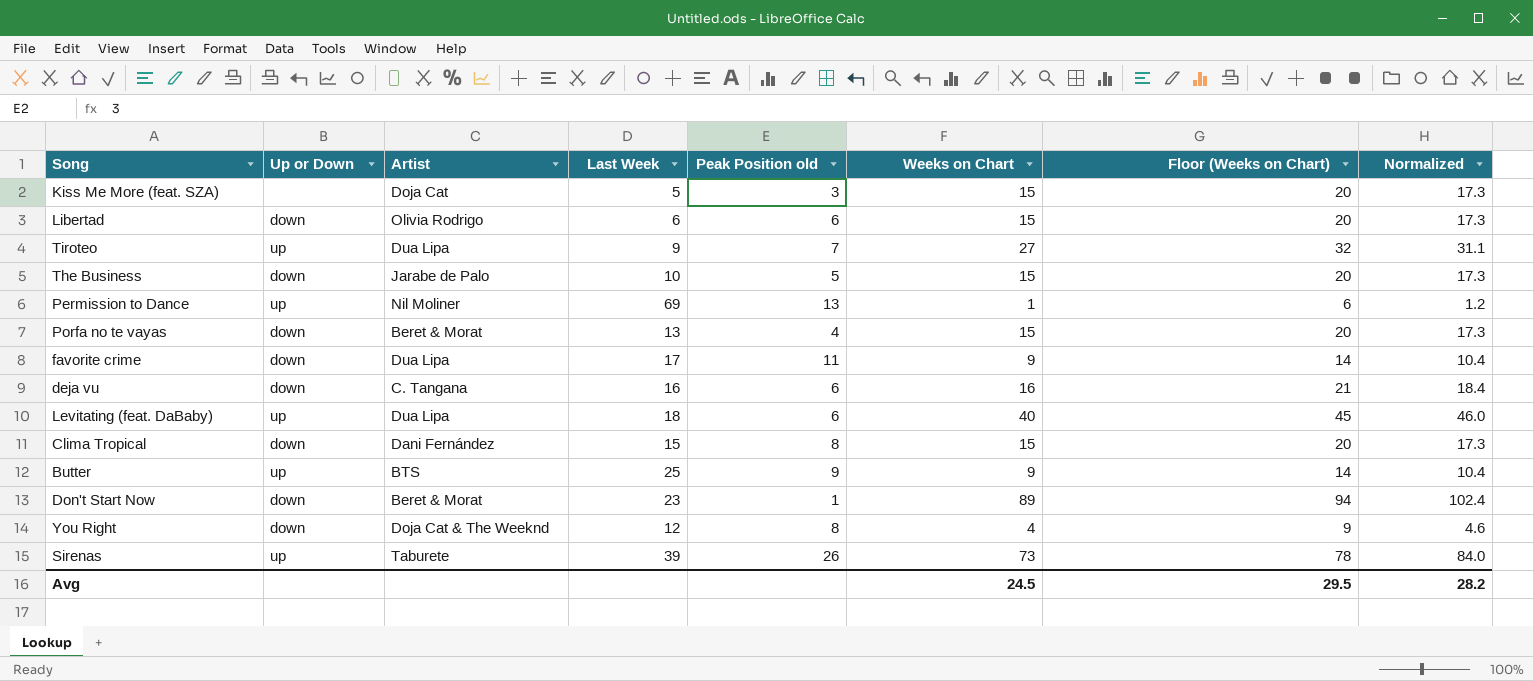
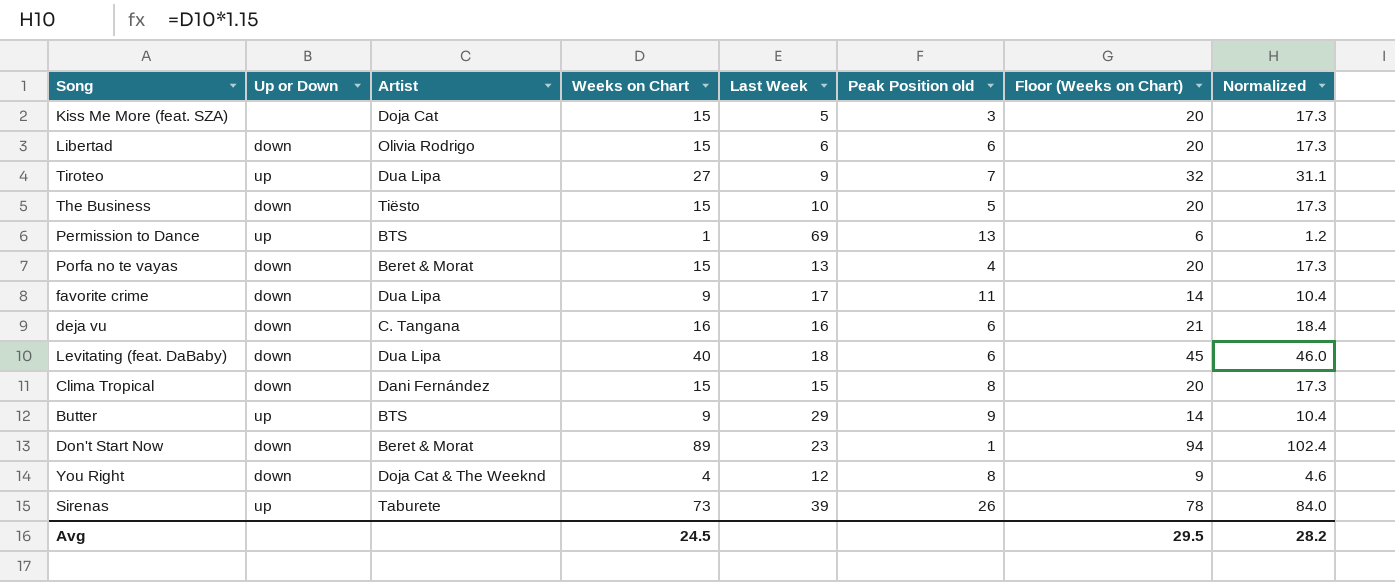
column Weeks on Chart | position: 6 -> 4
The Business | Artist: Jarabe de Palo -> Tiësto
Permission to Dance | Artist: Nil Moliner -> BTS
Levitating (feat. DaBaby) | Up or Down: up -> down
Butter | Last Week: 25 -> 29

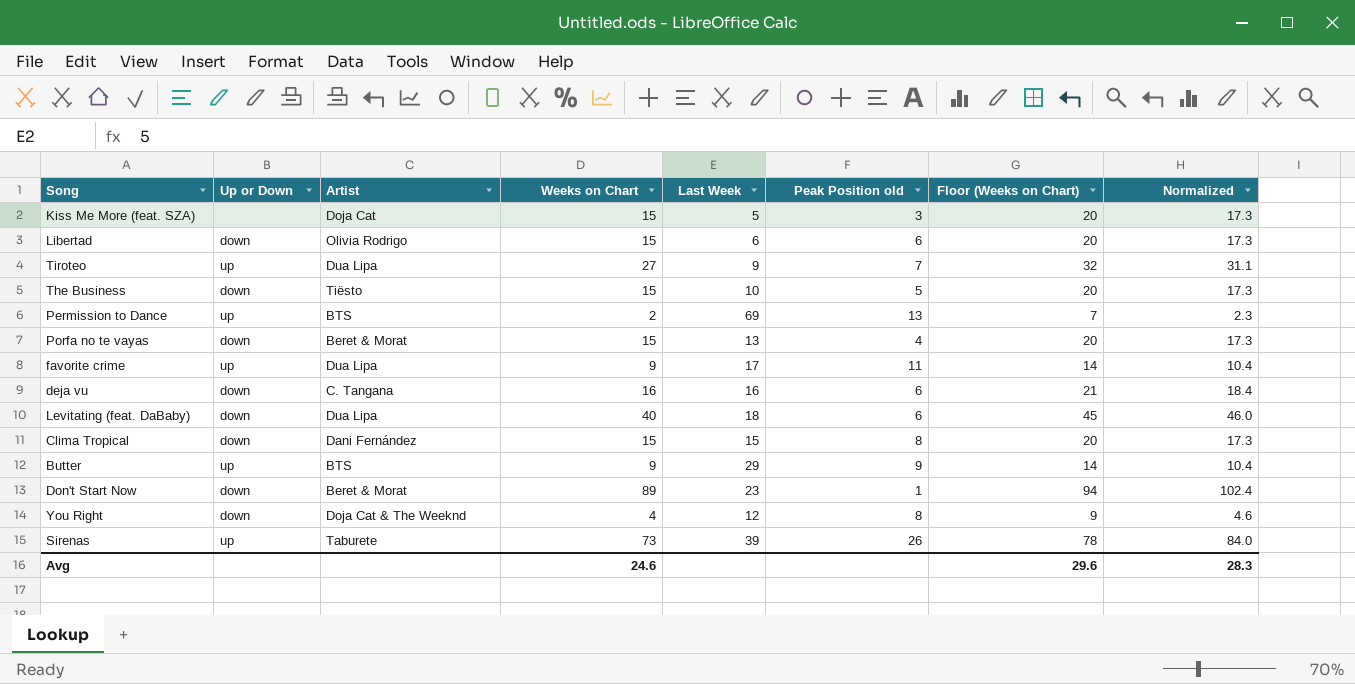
Permission to Dance | Weeks on Chart: 1 -> 2
Permission to Dance | Floor (Weeks on Chart): 6 -> 7
Permission to Dance | Normalized: 1.2 -> 2.3
favorite crime | Up or Down: down -> up
Avg | Weeks on Chart: 24.5 -> 24.6
Avg | Floor (Weeks on Chart): 29.5 -> 29.6
Avg | Normalized: 28.2 -> 28.3

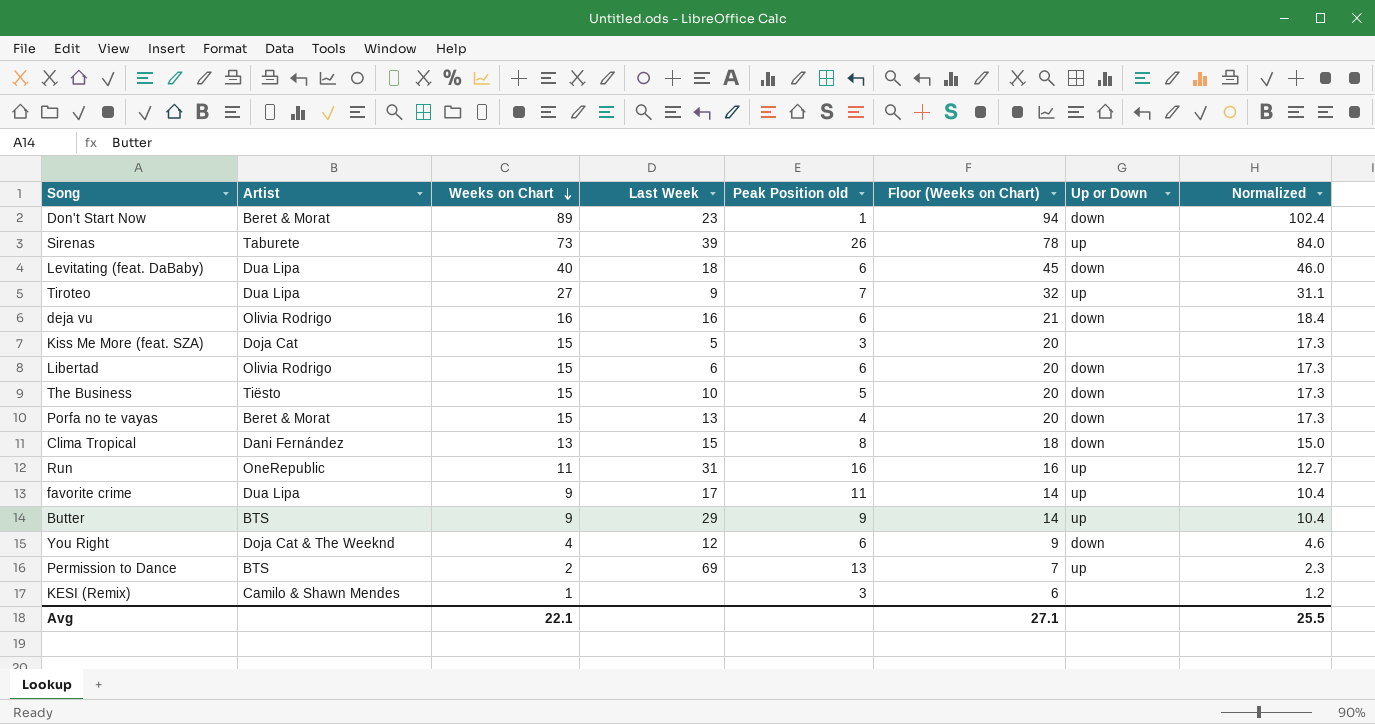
row order: none -> Weeks on Chart descending
column Up or Down | position: 2 -> 7
deja vu | Artist: C. Tangana -> Olivia Rodrigo
Clima Tropical | Weeks on Chart: 15 -> 13
Clima Tropical | Floor (Weeks on Chart): 20 -> 18
Clima Tropical | Normalized: 17.3 -> 15.0
row Run: none -> OneRepublic | 11 | 31 | 16 | 16 | up | 12.7
You Right | Peak Position old: 8 -> 6
row KESI (Remix): none -> Camilo & Shawn Mendes | 1 | none | 3 | 6 | none | 1.2
Avg | Weeks on Chart: 24.6 -> 22.1
Avg | Floor (Weeks on Chart): 29.6 -> 27.1
Avg | Normalized: 28.3 -> 25.5

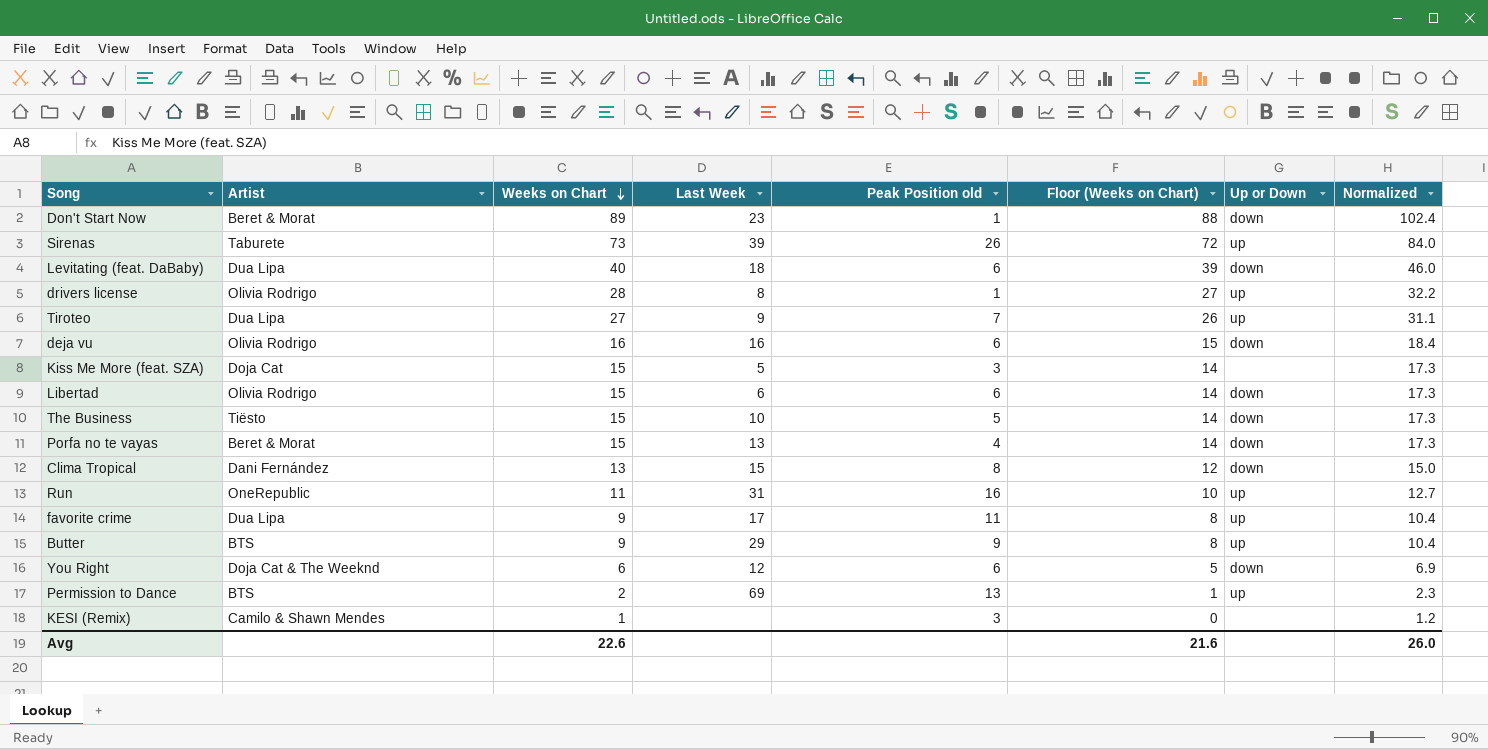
column Floor (Weeks on Chart) | formula: [Weeks on Chart] + 5 -> [Weeks on Chart] - 1
row drivers license: none -> Olivia Rodrigo | 28 | 8 | 1 | 27 | up | 32.2
You Right | Weeks on Chart: 4 -> 6
You Right | Normalized: 4.6 -> 6.9
Avg | Weeks on Chart: 22.1 -> 22.6
Avg | Floor (Weeks on Chart): 27.1 -> 21.6
Avg | Normalized: 25.5 -> 26.0

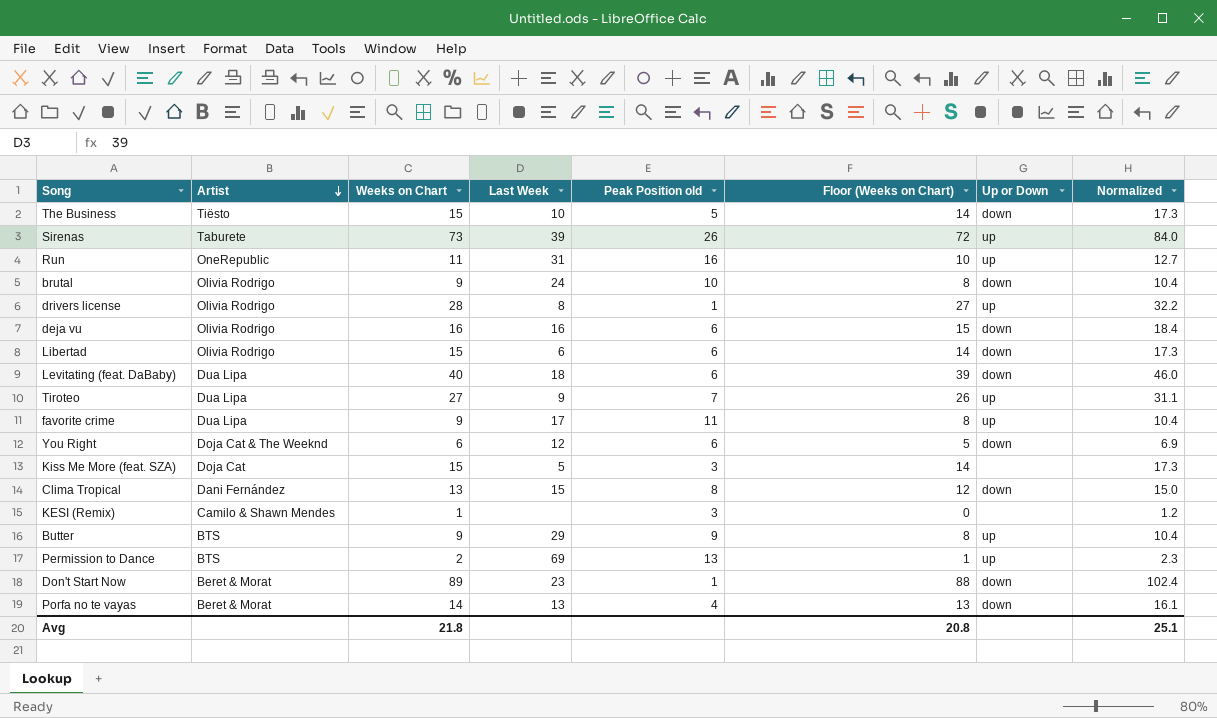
row order: Weeks on Chart descending -> Artist descending
row brutal: none -> Olivia Rodrigo | 9 | 24 | 10 | 8 | down | 10.4
Porfa no te vayas | Weeks on Chart: 15 -> 14
Porfa no te vayas | Floor (Weeks on Chart): 14 -> 13
Porfa no te vayas | Normalized: 17.3 -> 16.1
Avg | Weeks on Chart: 22.6 -> 21.8
Avg | Floor (Weeks on Chart): 21.6 -> 20.8
Avg | Normalized: 26.0 -> 25.1

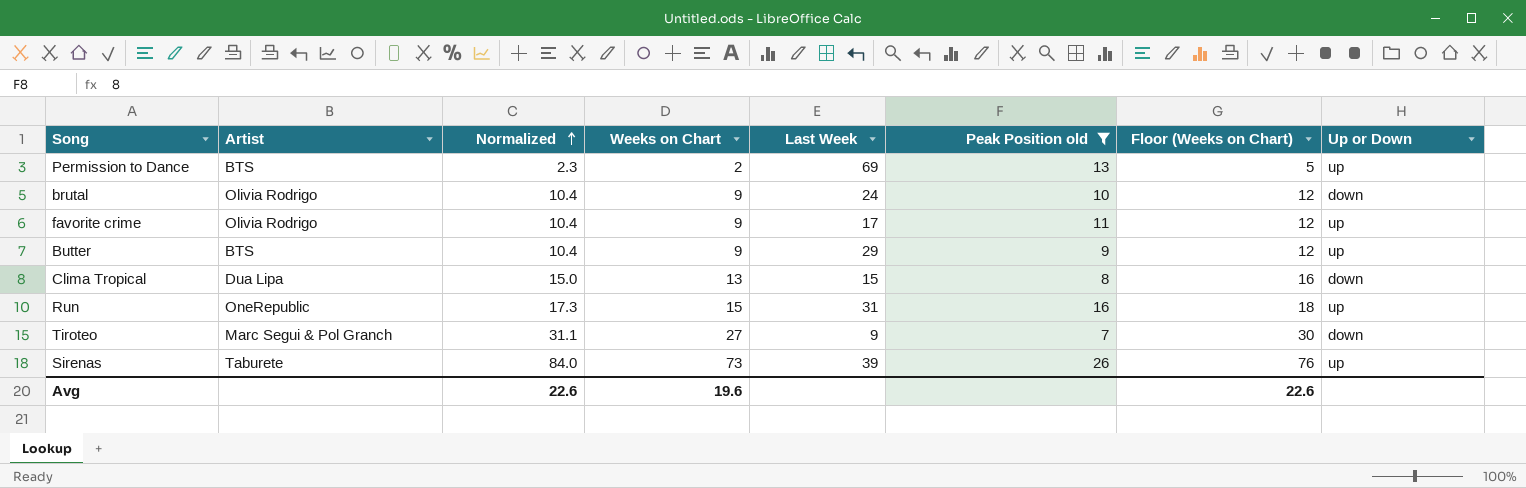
filter: none -> Peak Position old >= 7
row order: Artist descending -> Normalized ascending
column Normalized | position: 8 -> 3
column Floor (Weeks on Chart) | formula: [Weeks on Chart] - 1 -> [Weeks on Chart] + 3
favorite crime | Artist: Dua Lipa -> Olivia Rodrigo
Clima Tropical | Artist: Dani Fernández -> Dua Lipa
Run | Normalized: 12.7 -> 17.3
Run | Weeks on Chart: 11 -> 15
Tiroteo | Artist: Dua Lipa -> Marc Segui & Pol Granch
Tiroteo | Up or Down: up -> down
Avg | Normalized: 25.1 -> 22.6
Avg | Weeks on Chart: 21.8 -> 19.6
Avg | Floor (Weeks on Chart): 20.8 -> 22.6

